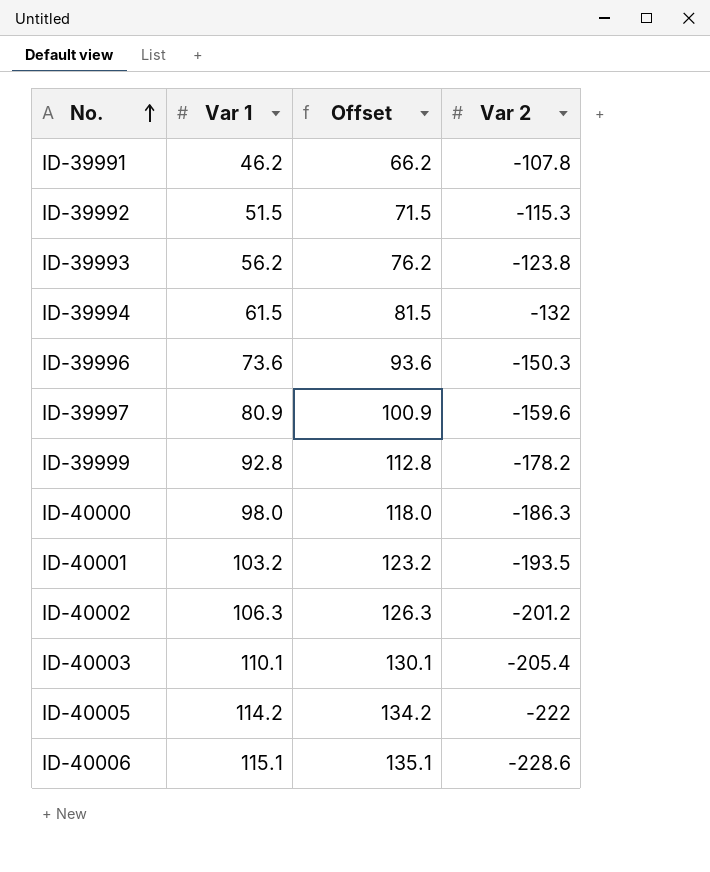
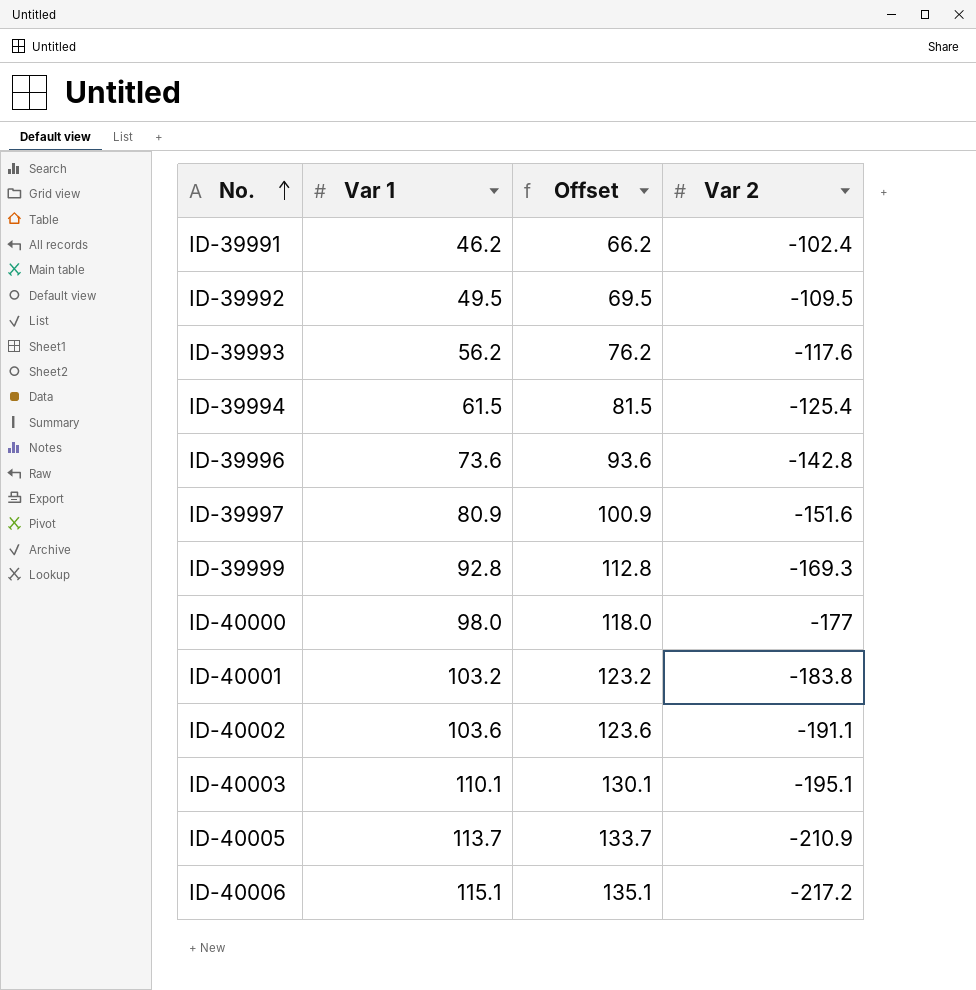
ID-39991 | Var 2: -107.8 -> -102.4
ID-39992 | Var 1: 51.5 -> 49.5
ID-39992 | Offset: 71.5 -> 69.5
ID-39992 | Var 2: -115.3 -> -109.5
ID-39993 | Var 2: -123.8 -> -117.6
ID-39994 | Var 2: -132 -> -125.4
ID-39996 | Var 2: -150.3 -> -142.8
ID-39997 | Var 2: -159.6 -> -151.6
ID-39999 | Var 2: -178.2 -> -169.3
ID-40000 | Var 2: -186.3 -> -177
ID-40001 | Var 2: -193.5 -> -183.8
ID-40002 | Var 1: 106.3 -> 103.6
ID-40002 | Offset: 126.3 -> 123.6
ID-40002 | Var 2: -201.2 -> -191.1
ID-40003 | Var 2: -205.4 -> -195.1
ID-40005 | Var 1: 114.2 -> 113.7
ID-40005 | Offset: 134.2 -> 133.7
ID-40005 | Var 2: -222 -> -210.9
ID-40006 | Var 2: -228.6 -> -217.2

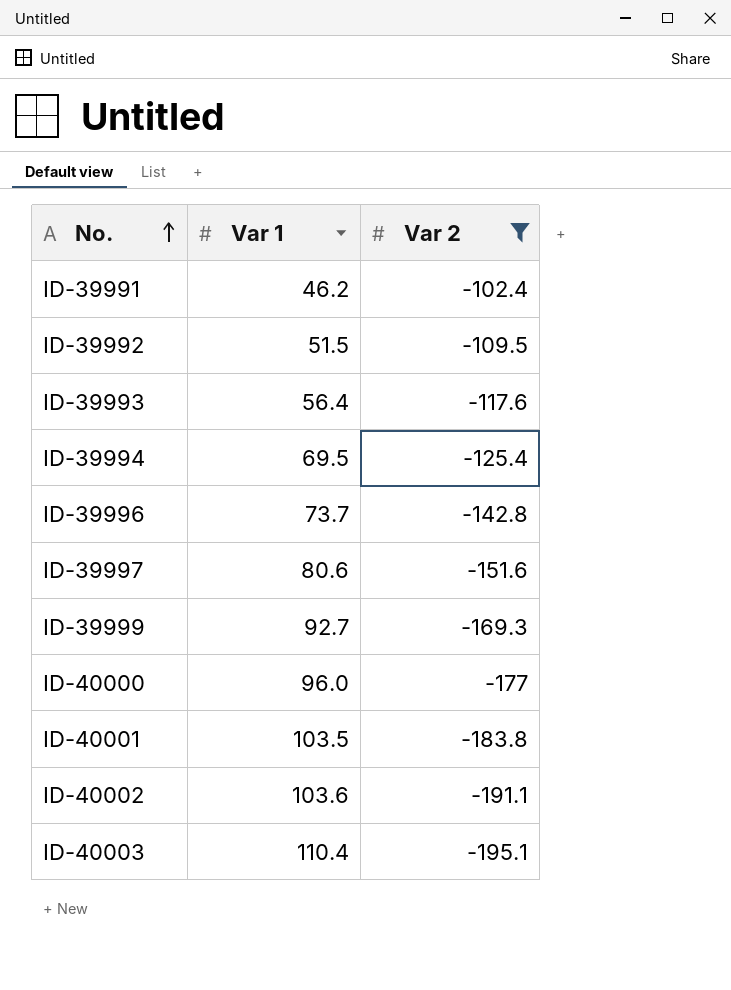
filter: none -> Var 2 >= -195.1
column Offset | formula: [Var 1] + 20 -> none
ID-39992 | Var 1: 49.5 -> 51.5
ID-39993 | Var 1: 56.2 -> 56.4
ID-39994 | Var 1: 61.5 -> 69.5
ID-39996 | Var 1: 73.6 -> 73.7
ID-39997 | Var 1: 80.9 -> 80.6
ID-39999 | Var 1: 92.8 -> 92.7
ID-40000 | Var 1: 98.0 -> 96.0
ID-40001 | Var 1: 103.2 -> 103.5
ID-40003 | Var 1: 110.1 -> 110.4

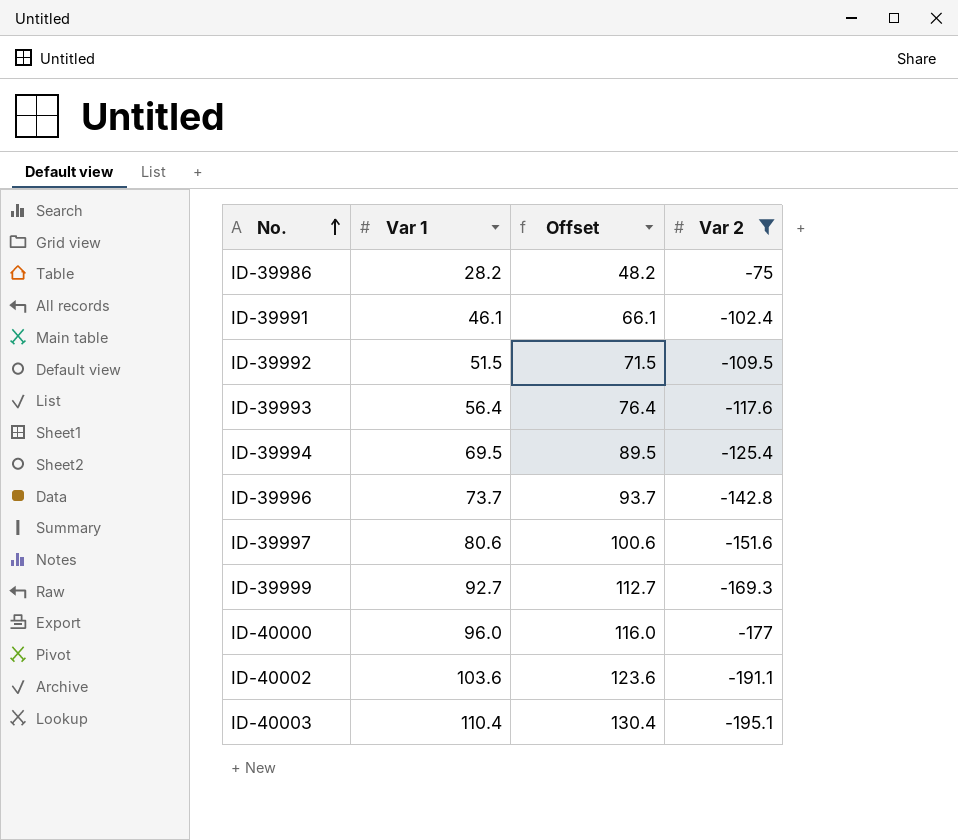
column Offset | formula: none -> [Var 1] + 20
row ID-40001: 103.5 | -183.8 -> none
row ID-39986: none -> 28.2 | 48.2 | -75
ID-39991 | Var 1: 46.2 -> 46.1

